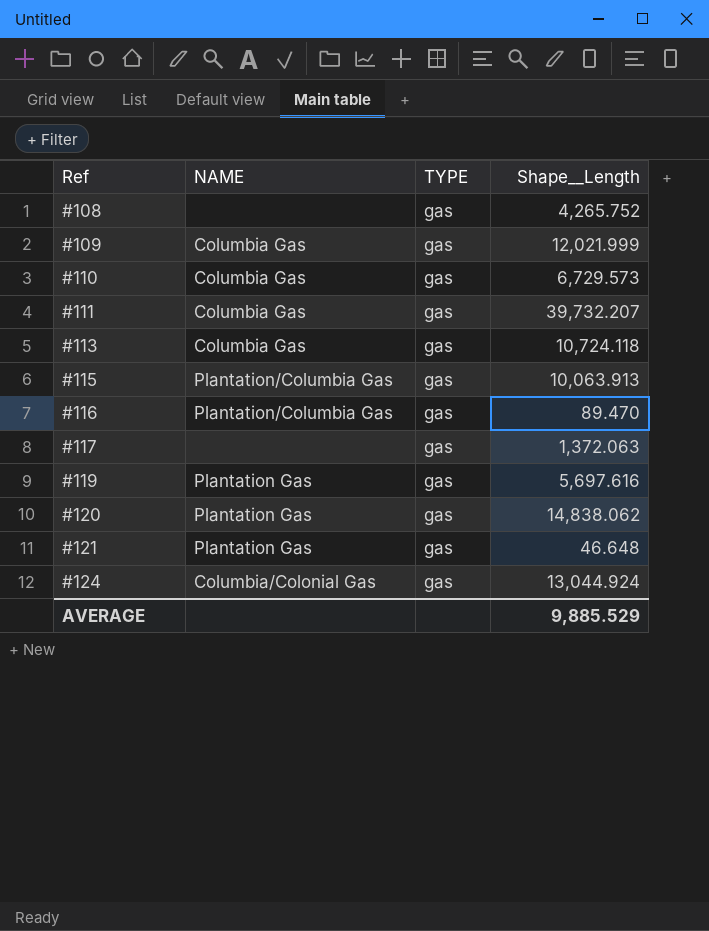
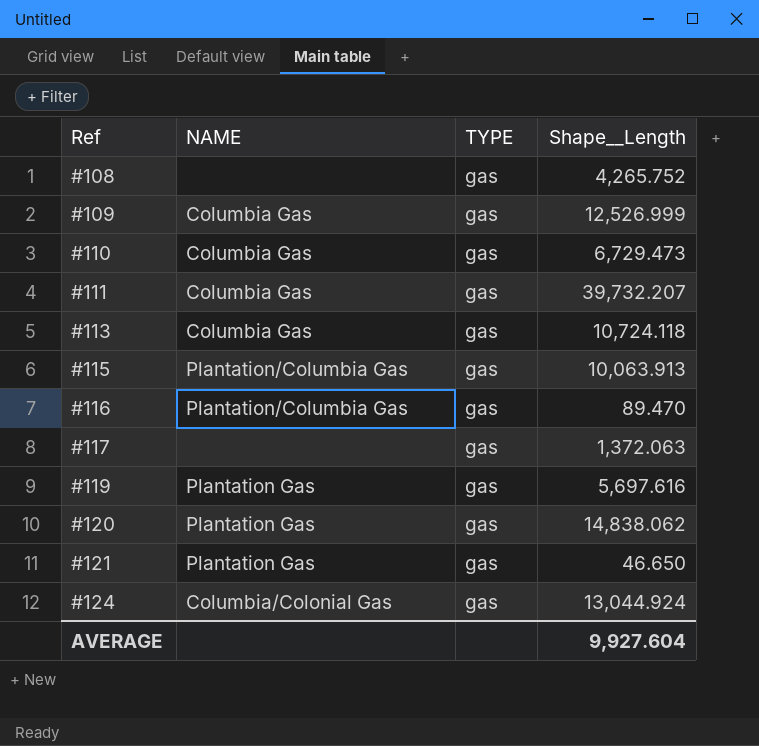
#109 | Shape__Length: 12,021.999 -> 12,526.999
#110 | Shape__Length: 6,729.573 -> 6,729.473
#121 | Shape__Length: 46.648 -> 46.650
AVERAGE | Shape__Length: 9,885.529 -> 9,927.604

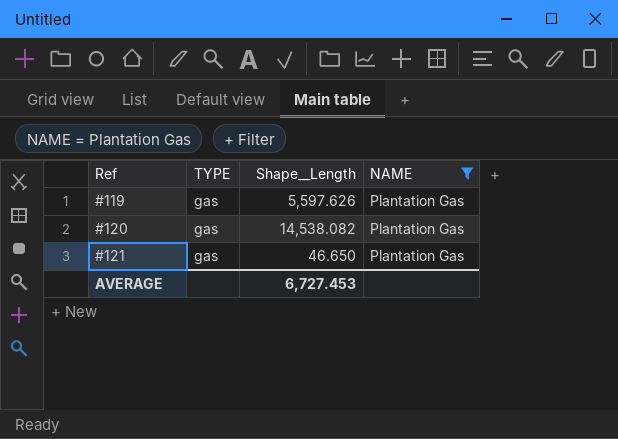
filter: none -> NAME = Plantation Gas
column NAME | position: 2 -> 4
#119 | Shape__Length: 5,697.616 -> 5,597.626
#120 | Shape__Length: 14,838.062 -> 14,538.082
AVERAGE | Shape__Length: 9,927.604 -> 6,727.453

